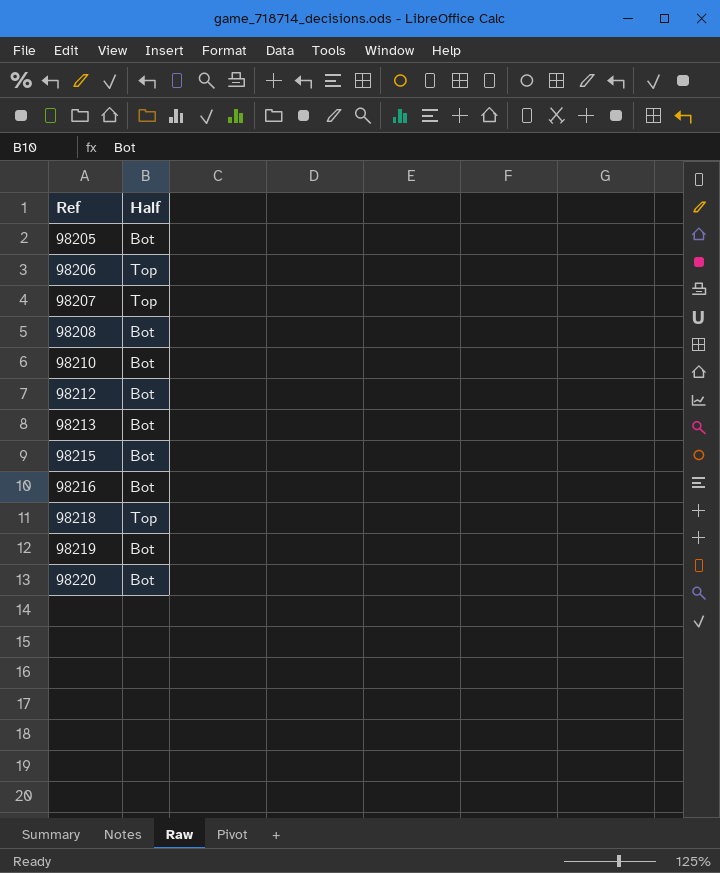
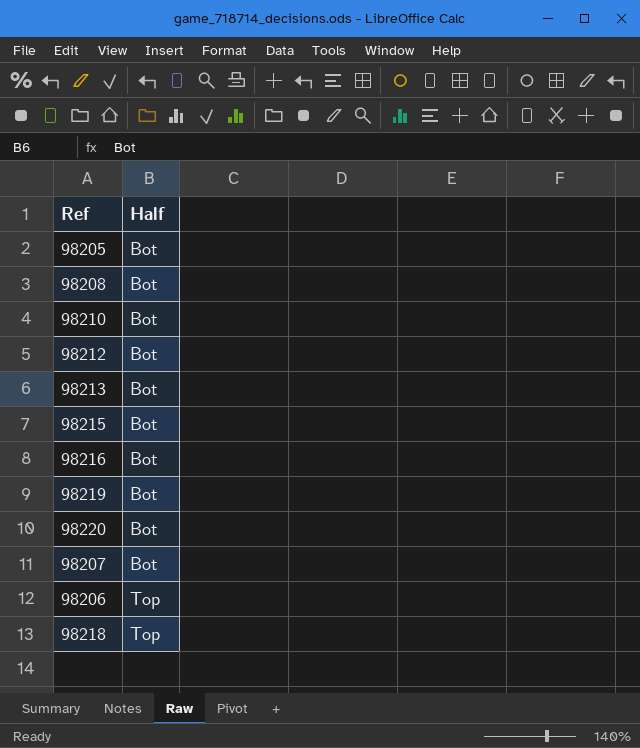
row order: Ref ascending -> Half ascending
98207 | Half: Top -> Bot

